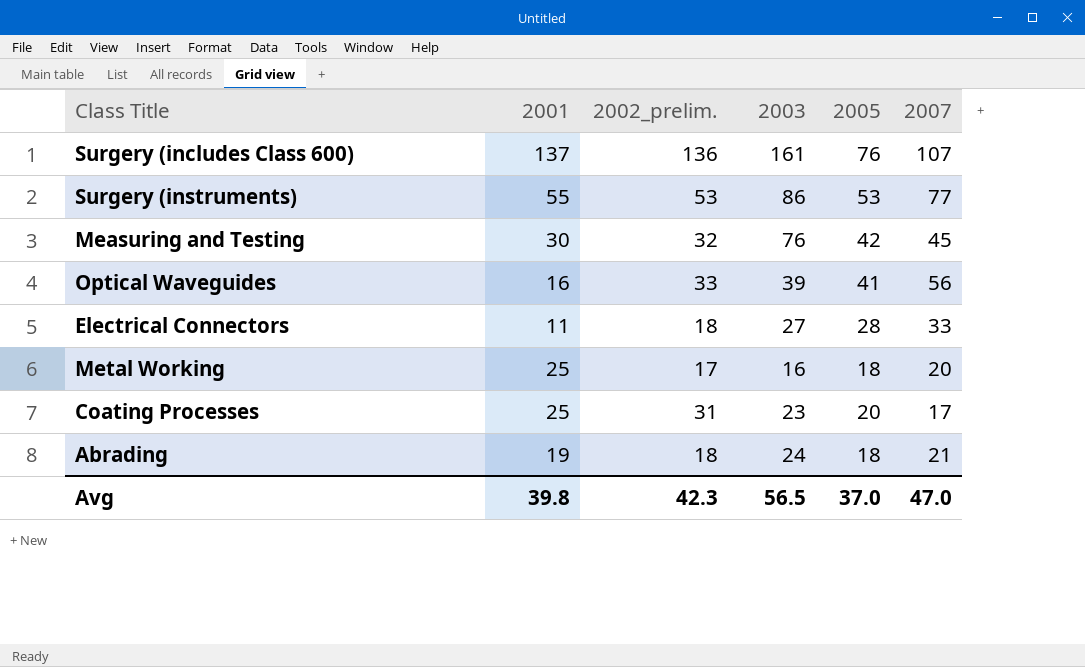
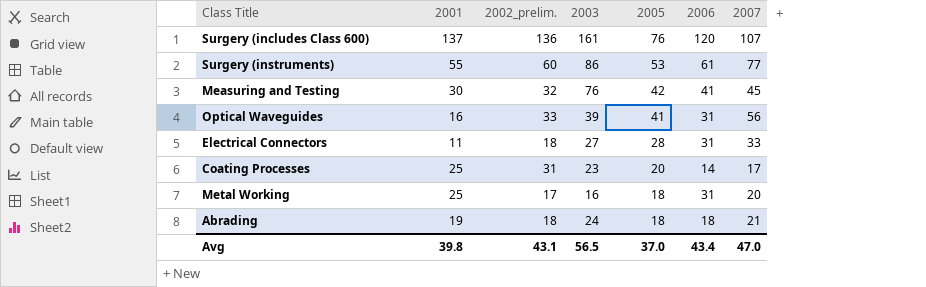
row order: none -> 2005 descending
column 2006 | position: none -> 6
Surgery (instruments) | 2002_prelim.: 53 -> 60
Avg | 2002_prelim.: 42.3 -> 43.1

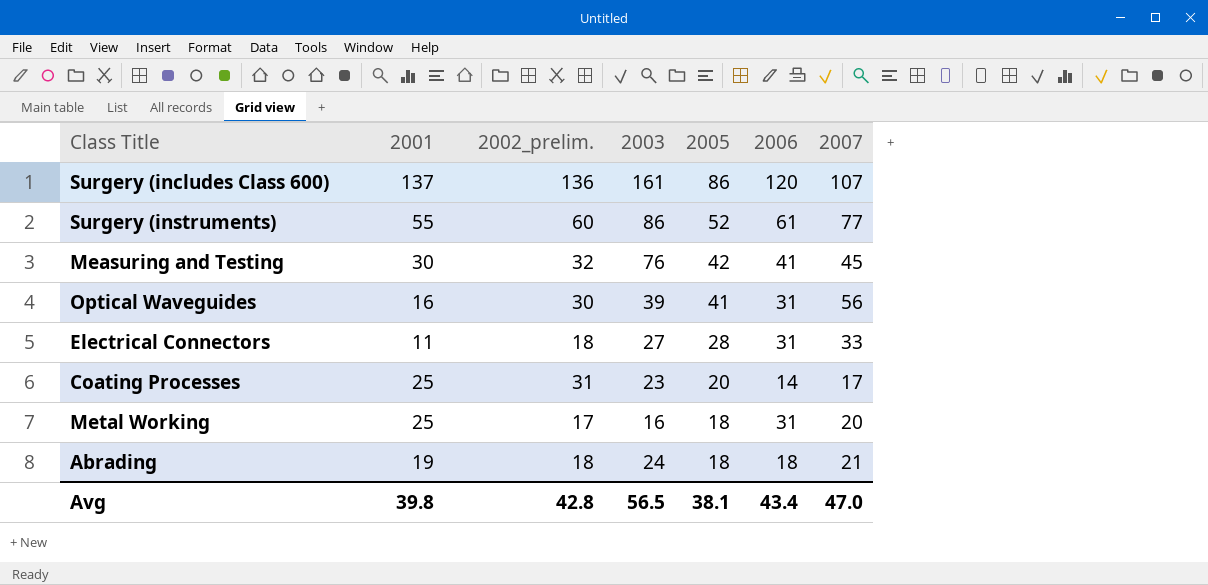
Surgery (includes Class 600) | 2005: 76 -> 86
Surgery (instruments) | 2005: 53 -> 52
Optical Waveguides | 2002_prelim.: 33 -> 30
Avg | 2002_prelim.: 43.1 -> 42.8
Avg | 2005: 37.0 -> 38.1

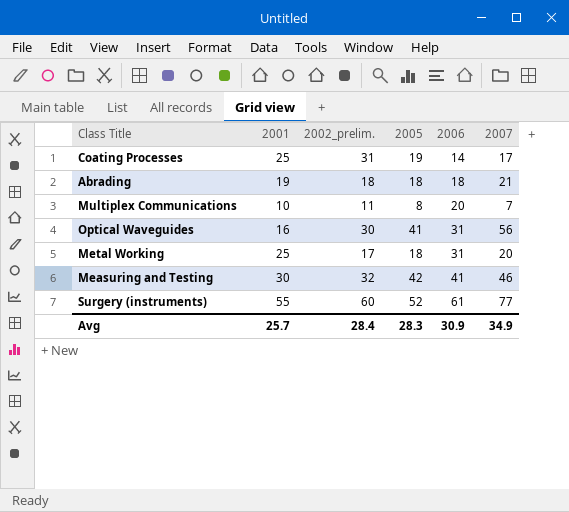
row order: 2005 descending -> 2006 ascending
column 2003 | position: 4 -> none
row Surgery (includes Class 600): 137 | 136 | 161 | 86 | 120 | 107 -> none
row Electrical Connectors: 11 | 18 | 27 | 28 | 31 | 33 -> none
Coating Processes | 2005: 20 -> 19
row Multiplex Communications: none -> 10 | 11 | 8 | 20 | 7
Measuring and Testing | 2007: 45 -> 46
Avg | 2001: 39.8 -> 25.7
Avg | 2002_prelim.: 42.8 -> 28.4
Avg | 2005: 38.1 -> 28.3
Avg | 2006: 43.4 -> 30.9
Avg | 2007: 47.0 -> 34.9

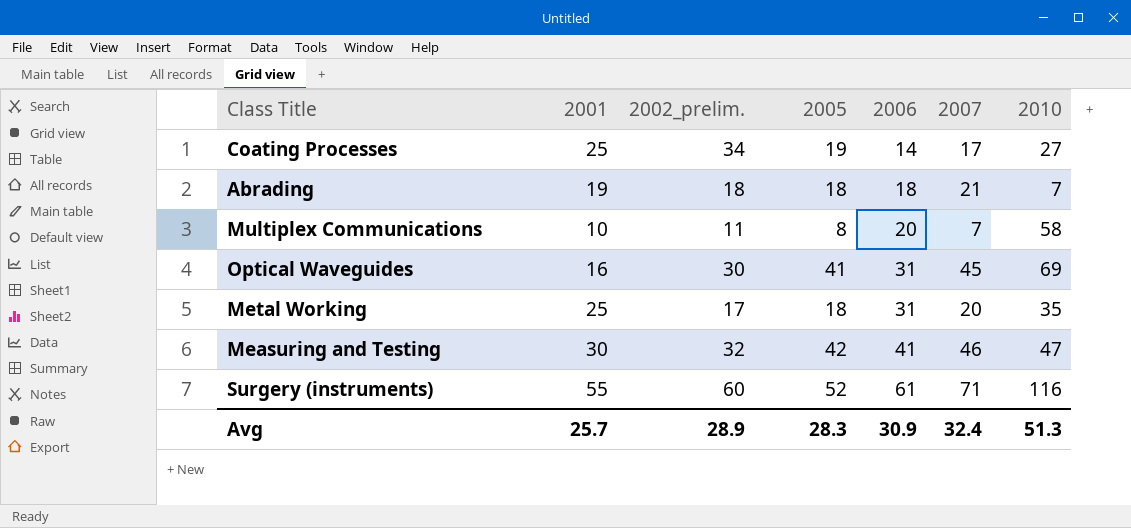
column 2010 | position: none -> 7
Coating Processes | 2002_prelim.: 31 -> 34
Optical Waveguides | 2007: 56 -> 45
Surgery (instruments) | 2007: 77 -> 71
Avg | 2002_prelim.: 28.4 -> 28.9
Avg | 2007: 34.9 -> 32.4

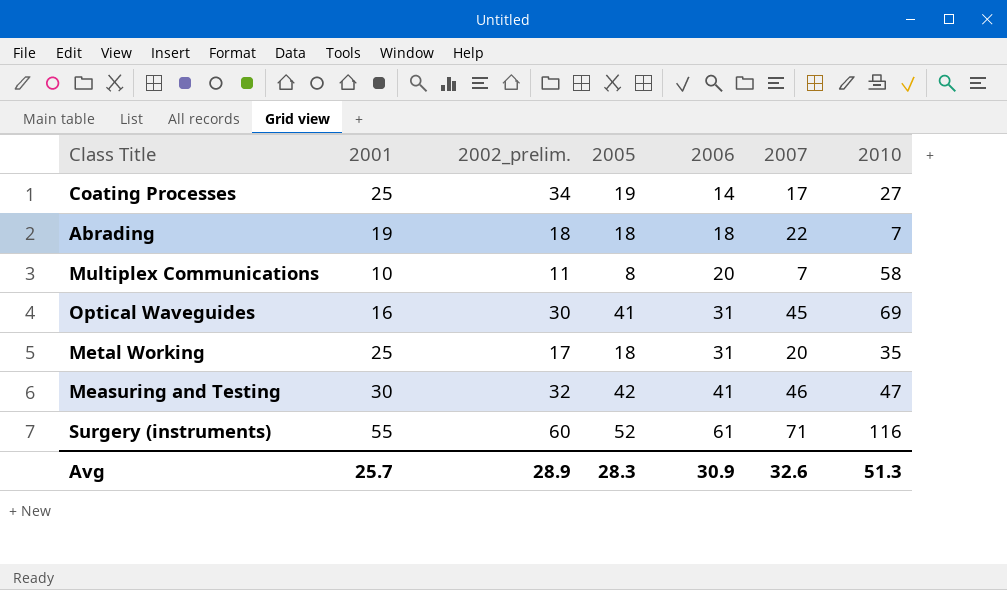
Abrading | 2007: 21 -> 22
Avg | 2007: 32.4 -> 32.6

